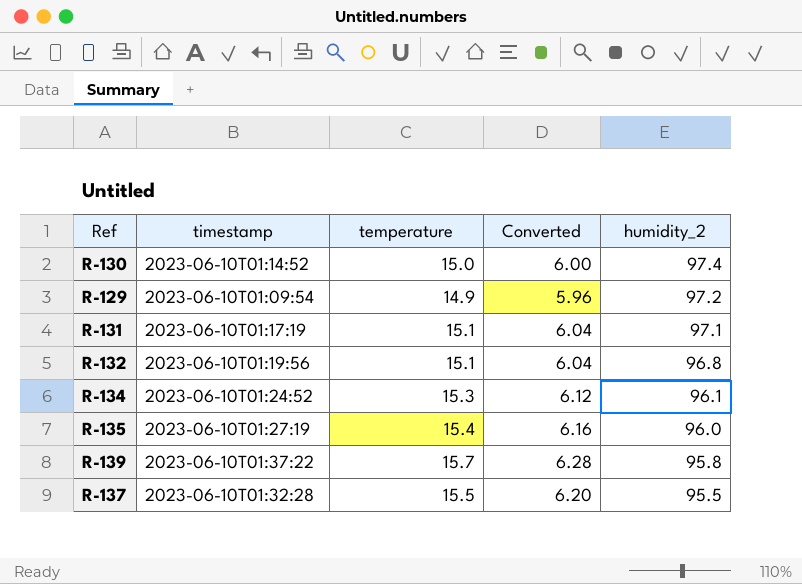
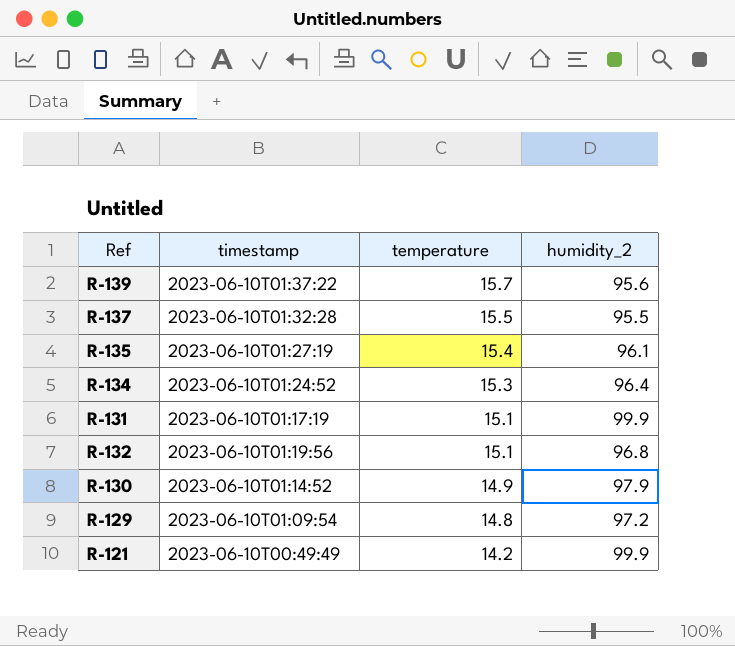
row order: humidity_2 descending -> temperature descending
column Converted | formula: [temperature] * 0.4 -> none
R-139 | humidity_2: 95.8 -> 95.6
R-135 | humidity_2: 96.0 -> 96.1
R-134 | humidity_2: 96.1 -> 96.4
R-131 | humidity_2: 97.1 -> 99.9
R-130 | temperature: 15.0 -> 14.9
R-130 | humidity_2: 97.4 -> 97.9
R-129 | temperature: 14.9 -> 14.8
row R-121: none -> 2023-06-10T00:49:49 | 14.2 | 99.9

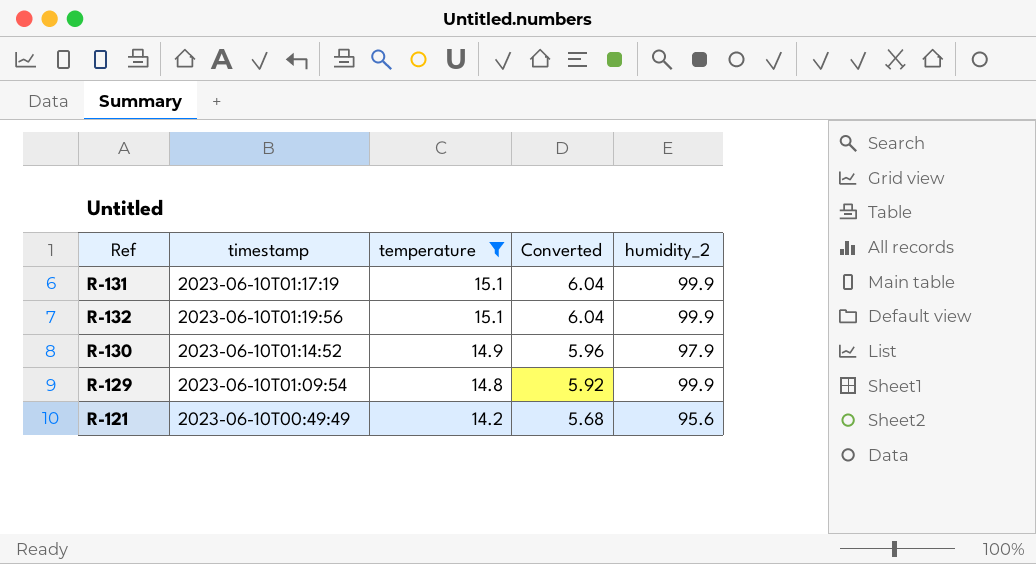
filter: none -> temperature <= 15.1
column Converted | formula: none -> [temperature] * 0.4
R-132 | humidity_2: 96.8 -> 99.9
R-129 | humidity_2: 97.2 -> 99.9
R-121 | humidity_2: 99.9 -> 95.6

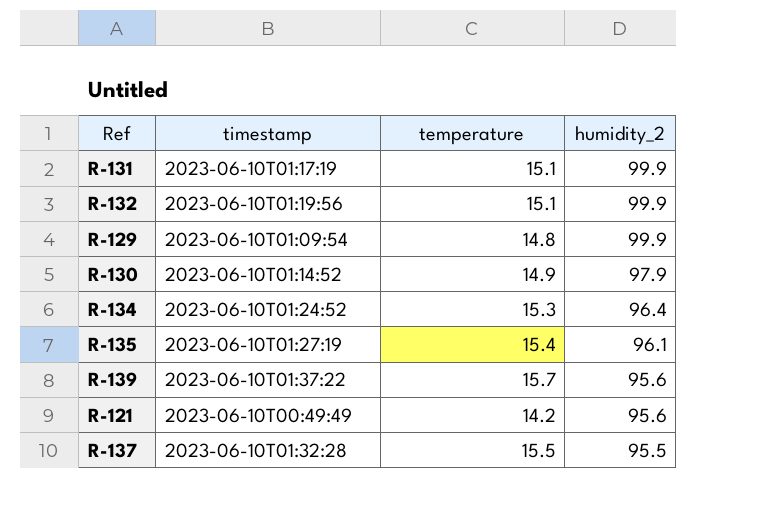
filter: temperature <= 15.1 -> none
row order: temperature descending -> humidity_2 descending
column Converted | formula: [temperature] * 0.4 -> none

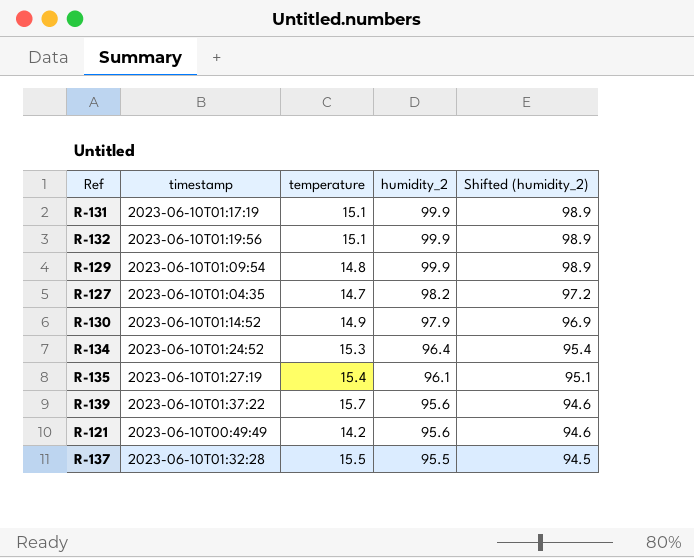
column Shifted (humidity_2) | formula: none -> [humidity_2] - 1
row R-127: none -> 2023-06-10T01:04:35 | 14.7 | 98.2 | 97.2

